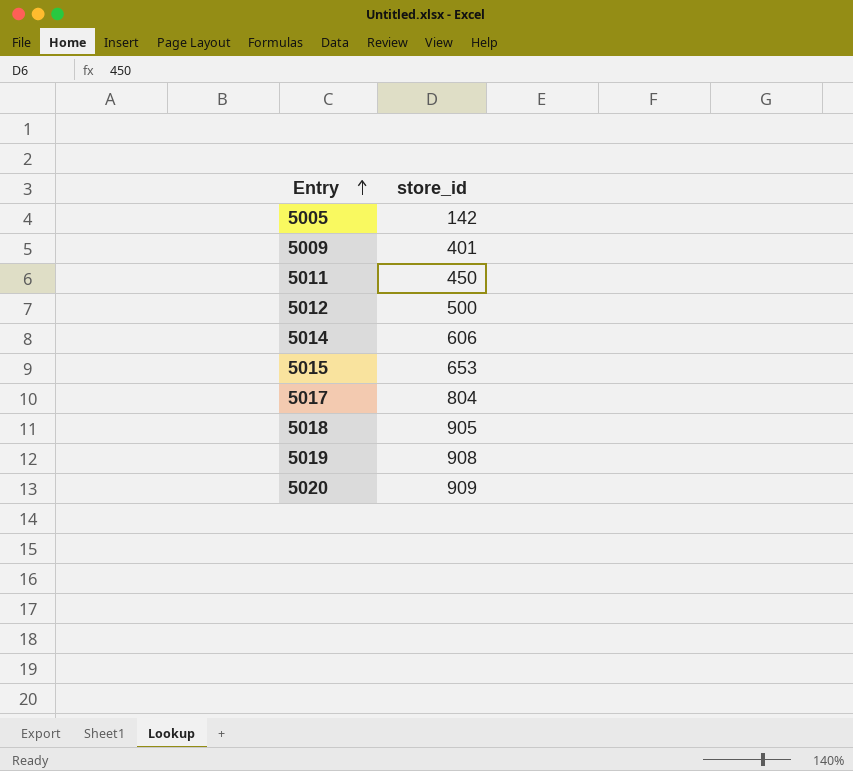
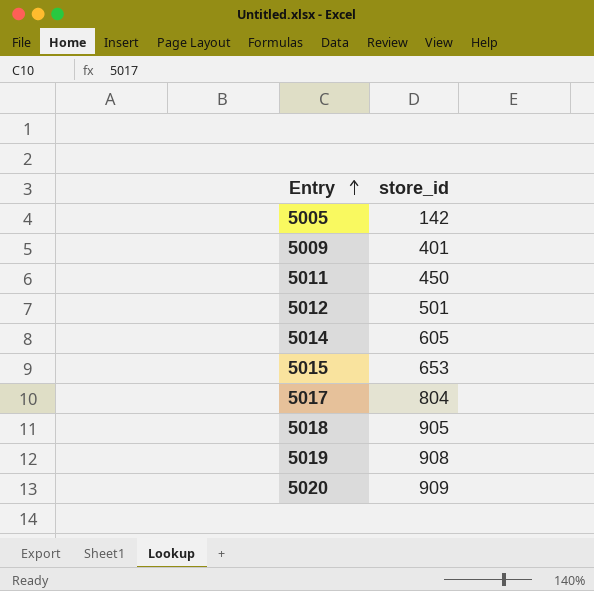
5012 | store_id: 500 -> 501
5014 | store_id: 606 -> 605

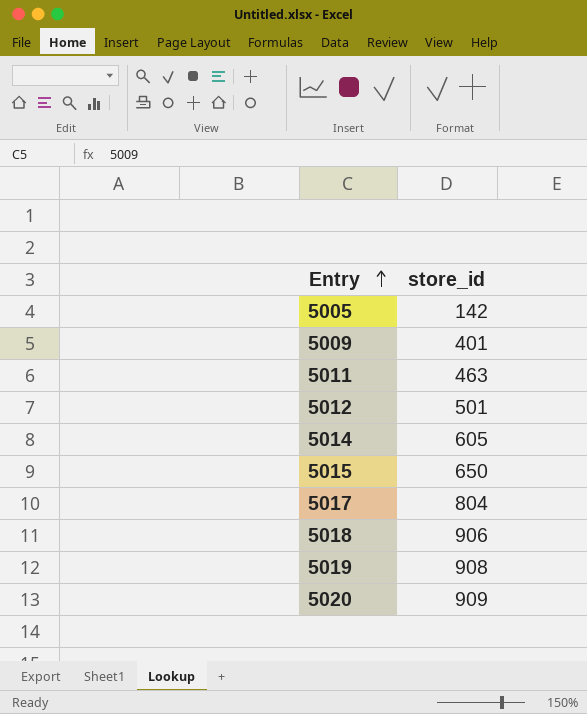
5011 | store_id: 450 -> 463
5015 | store_id: 653 -> 650
5018 | store_id: 905 -> 906

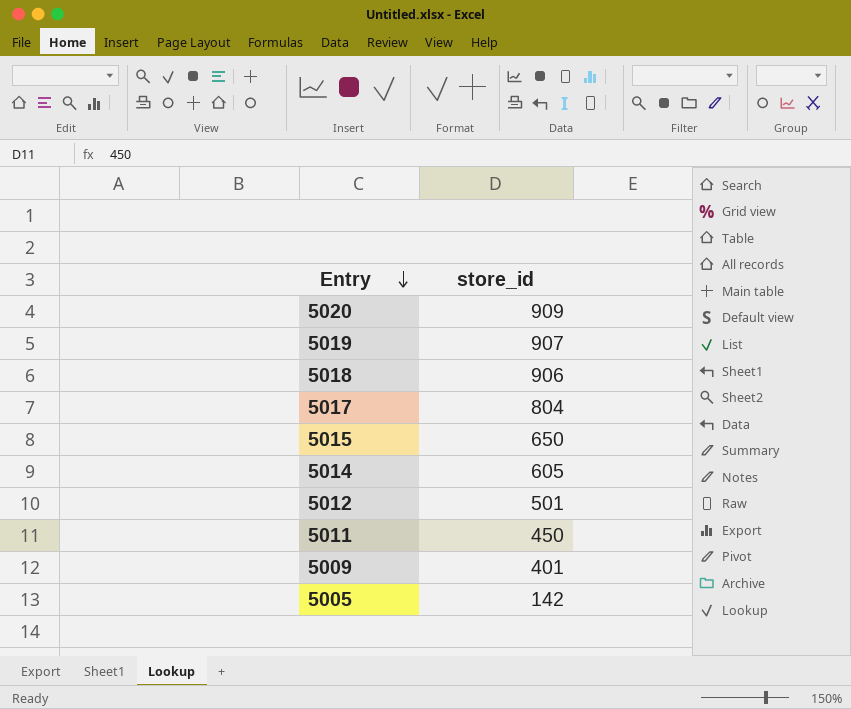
row order: Entry ascending -> Entry descending
5019 | store_id: 908 -> 907
5011 | store_id: 463 -> 450

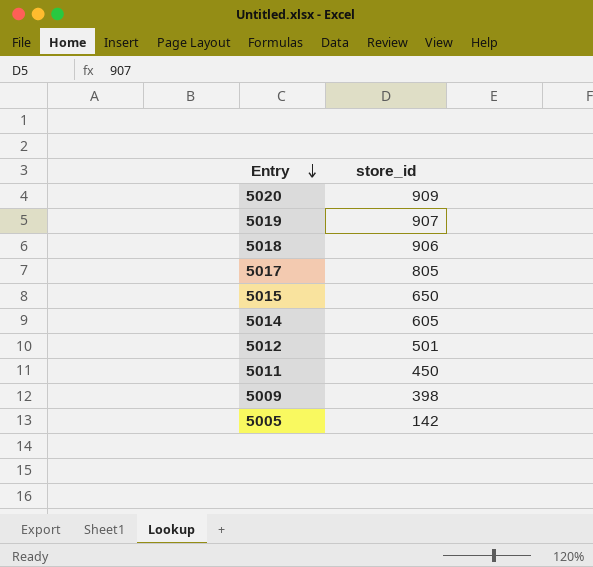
5017 | store_id: 804 -> 805
5009 | store_id: 401 -> 398

